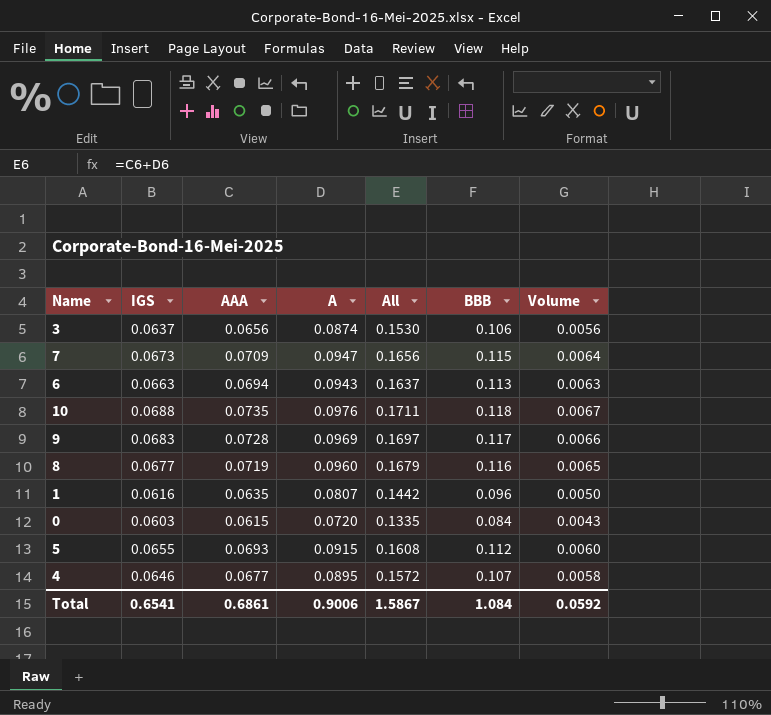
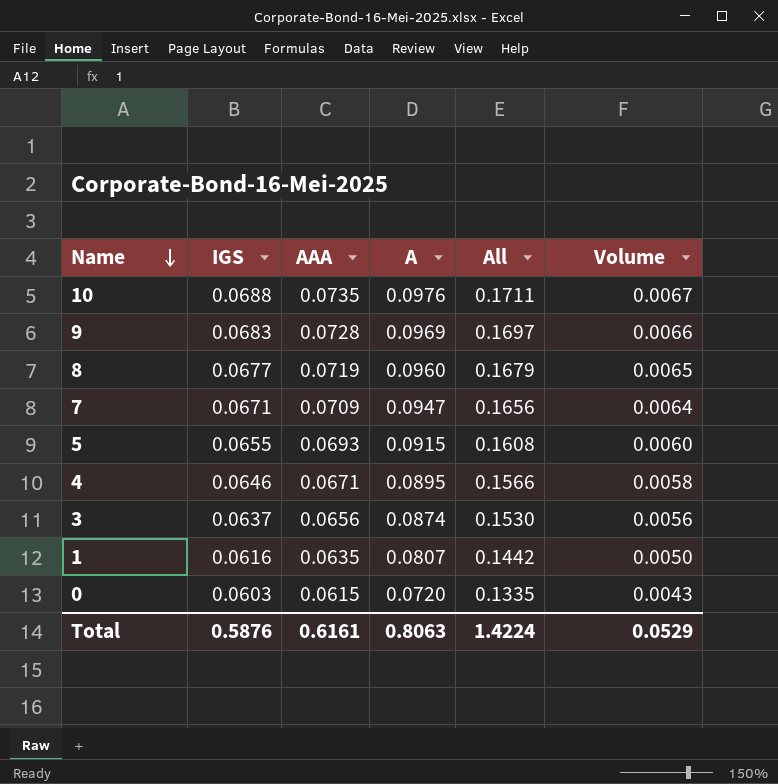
row order: none -> Name descending
column BBB | position: 6 -> none
row 6: 0.0663 | 0.0694 | 0.0943 | 0.1637 | 0.113 | 0.0063 -> none
7 | IGS: 0.0673 -> 0.0671
4 | AAA: 0.0677 -> 0.0671
4 | All: 0.1572 -> 0.1566
Total | IGS: 0.6541 -> 0.5876
Total | AAA: 0.6861 -> 0.6161
Total | A: 0.9006 -> 0.8063
Total | All: 1.5867 -> 1.4224
Total | Volume: 0.0592 -> 0.0529

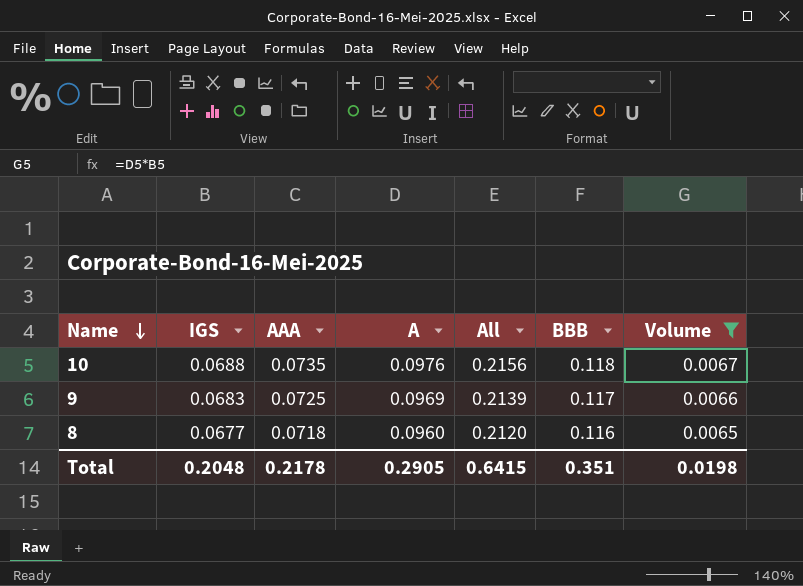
filter: none -> Volume >= 0.0065
column All | formula: [AAA] + [A] -> [A] + [BBB]
column BBB | position: none -> 6
9 | AAA: 0.0728 -> 0.0725
8 | AAA: 0.0719 -> 0.0718
Total | IGS: 0.5876 -> 0.2048
Total | AAA: 0.6161 -> 0.2178
Total | A: 0.8063 -> 0.2905
Total | All: 1.4224 -> 0.6415
Total | Volume: 0.0529 -> 0.0198

